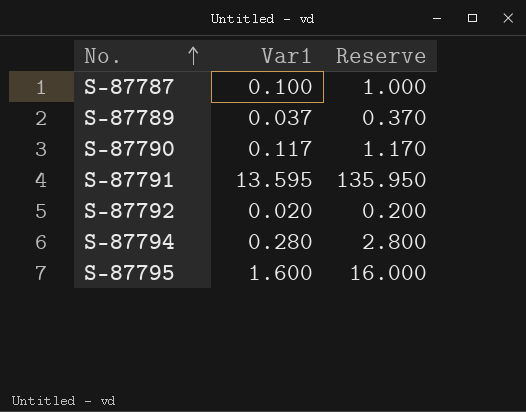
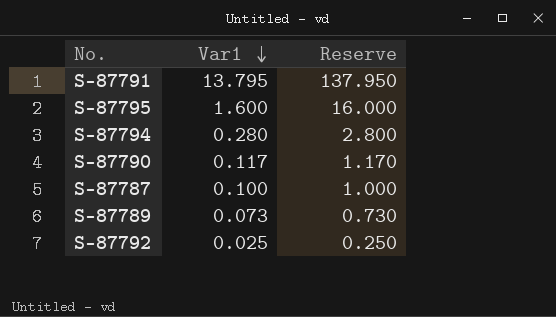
row order: No. ascending -> Var1 descending
S-87791 | Var1: 13.595 -> 13.795
S-87791 | Reserve: 135.950 -> 137.950
S-87789 | Var1: 0.037 -> 0.073
S-87789 | Reserve: 0.370 -> 0.730
S-87792 | Var1: 0.020 -> 0.025
S-87792 | Reserve: 0.200 -> 0.250

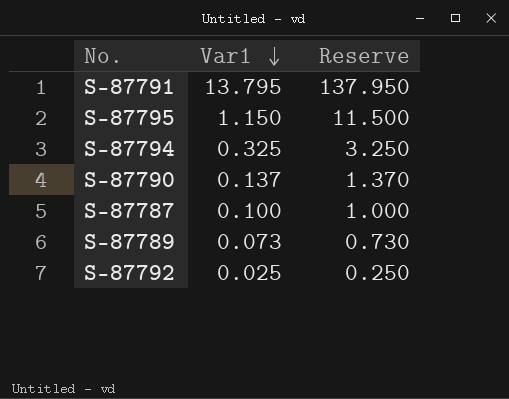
S-87795 | Var1: 1.600 -> 1.150
S-87795 | Reserve: 16.000 -> 11.500
S-87794 | Var1: 0.280 -> 0.325
S-87794 | Reserve: 2.800 -> 3.250
S-87790 | Var1: 0.117 -> 0.137
S-87790 | Reserve: 1.170 -> 1.370

